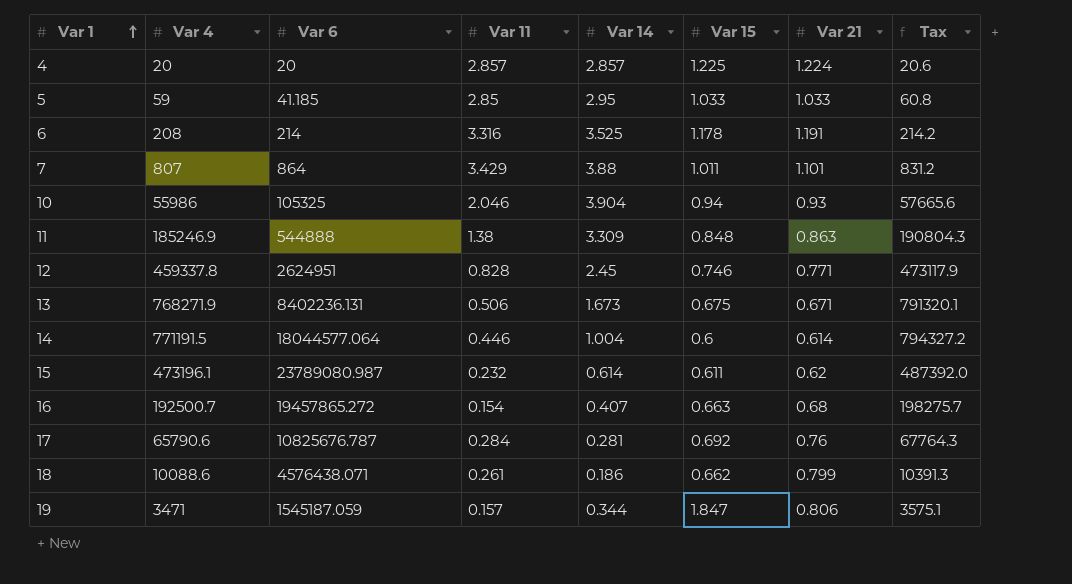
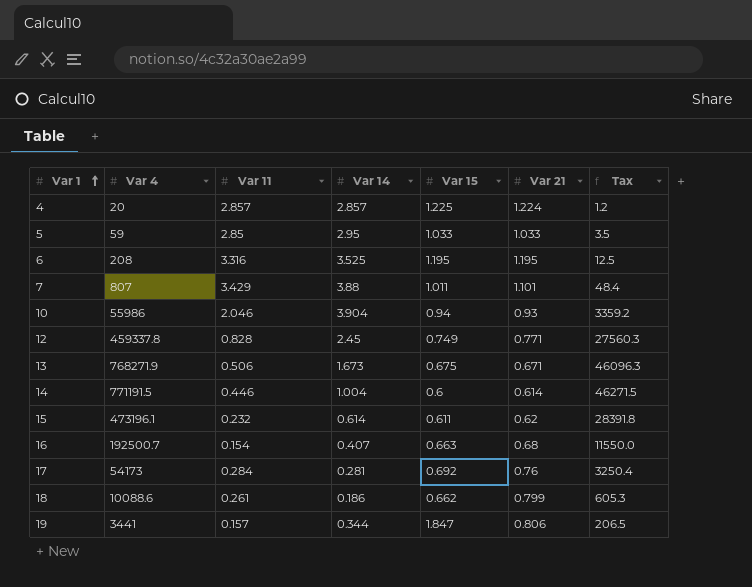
column Var 6 | position: 3 -> none
column Tax | formula: [Var 4] * 1.03 -> [Var 4] * 0.06
row 11: 185246.9 | 544888 | 1.38 | 3.309 | 0.848 | 0.863 | 190804.3 -> none
6 | Var 15: 1.178 -> 1.195
6 | Var 21: 1.191 -> 1.195
12 | Var 15: 0.746 -> 0.749
17 | Var 4: 65790.6 -> 54173
19 | Var 4: 3471 -> 3441

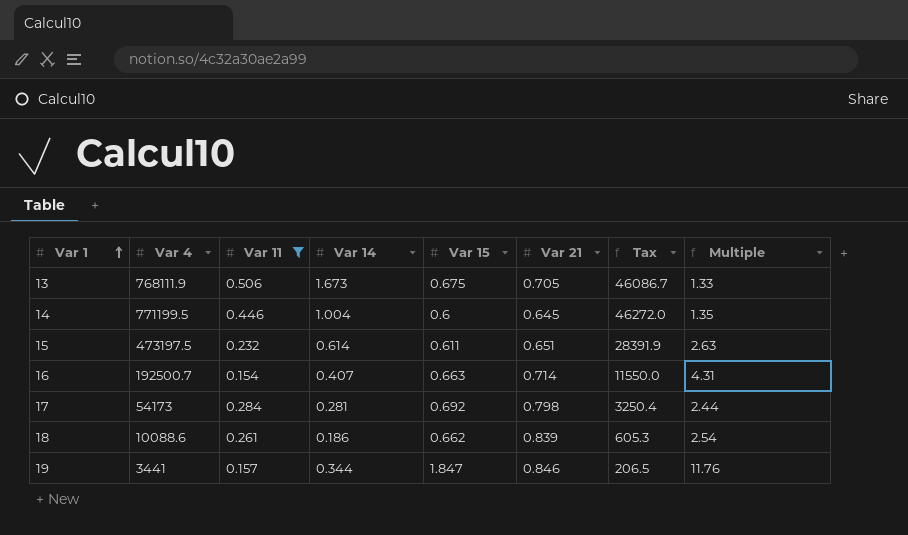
filter: none -> Var 11 <= 0.506
column Multiple | formula: none -> [Var 15] / [Var 11]
13 | Var 4: 768271.9 -> 768111.9
13 | Var 21: 0.671 -> 0.705
13 | Tax: 46096.3 -> 46086.7
14 | Var 4: 771191.5 -> 771199.5
14 | Var 21: 0.614 -> 0.645
14 | Tax: 46271.5 -> 46272.0
15 | Var 4: 473196.1 -> 473197.5
15 | Var 21: 0.62 -> 0.651
15 | Tax: 28391.8 -> 28391.9
16 | Var 21: 0.68 -> 0.714
17 | Var 21: 0.76 -> 0.798
18 | Var 21: 0.799 -> 0.839
19 | Var 21: 0.806 -> 0.846

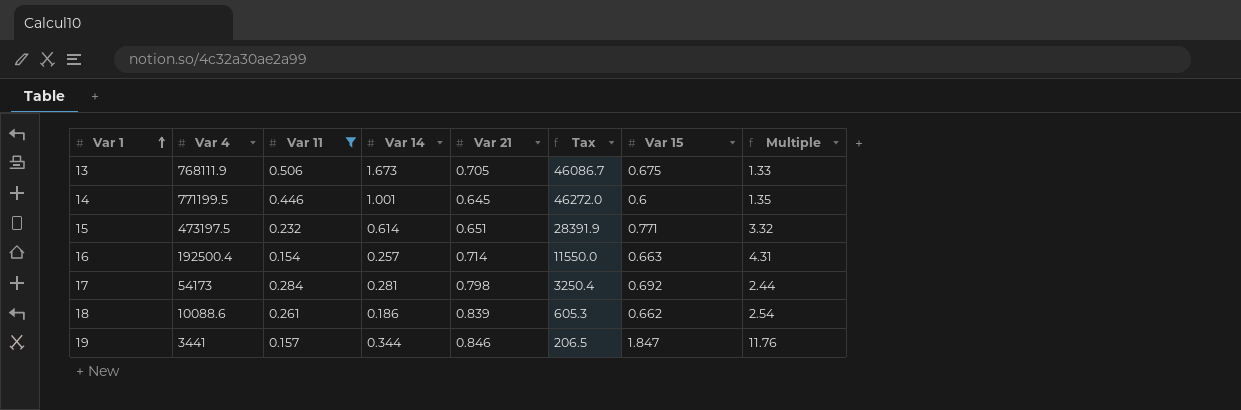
column Var 15 | position: 5 -> 7
14 | Var 14: 1.004 -> 1.001
15 | Var 15: 0.611 -> 0.771
15 | Multiple: 2.63 -> 3.32
16 | Var 4: 192500.7 -> 192500.4
16 | Var 14: 0.407 -> 0.257

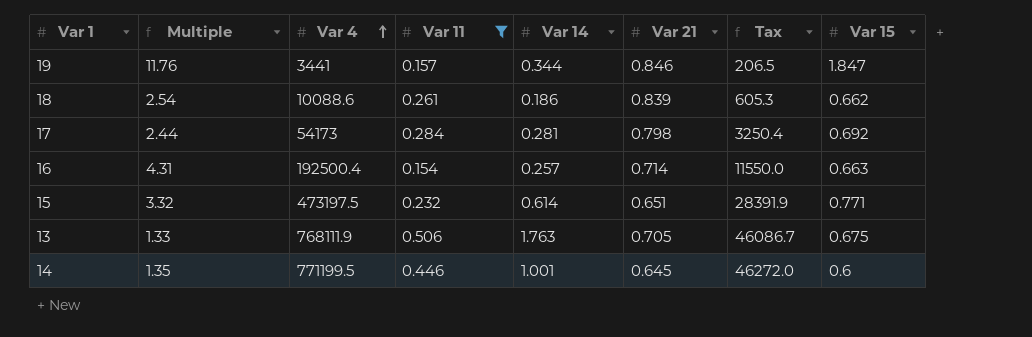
row order: Var 1 ascending -> Var 4 ascending
column Multiple | position: 8 -> 2
13 | Var 14: 1.673 -> 1.763

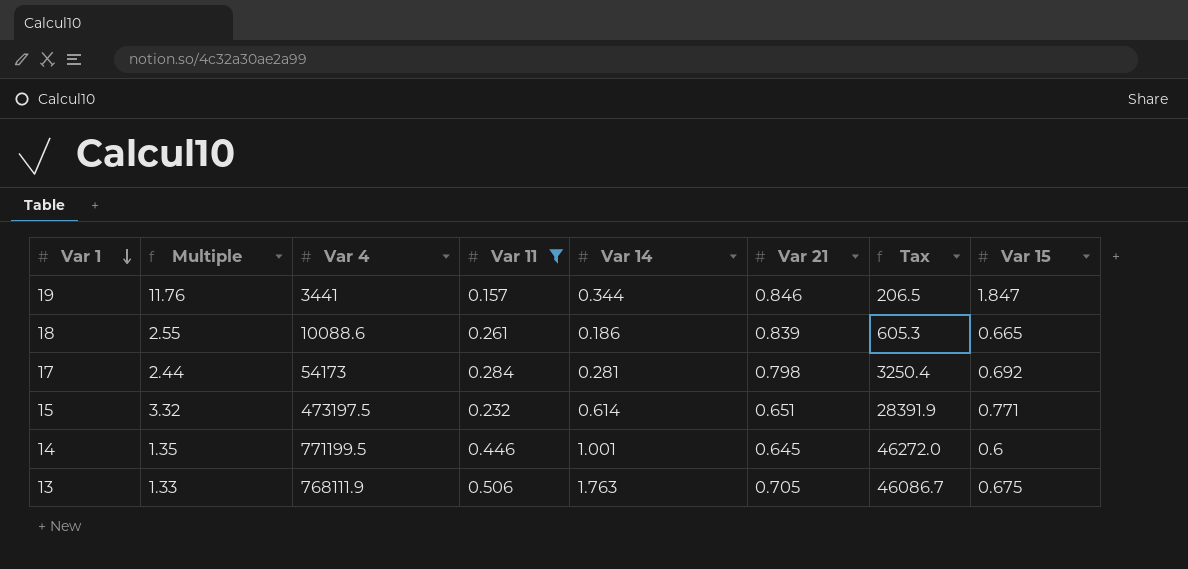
row order: Var 4 ascending -> Var 1 descending
row 16: 4.31 | 192500.4 | 0.154 | 0.257 | 0.714 | 11550.0 | 0.663 -> none
18 | Multiple: 2.54 -> 2.55
18 | Var 15: 0.662 -> 0.665

